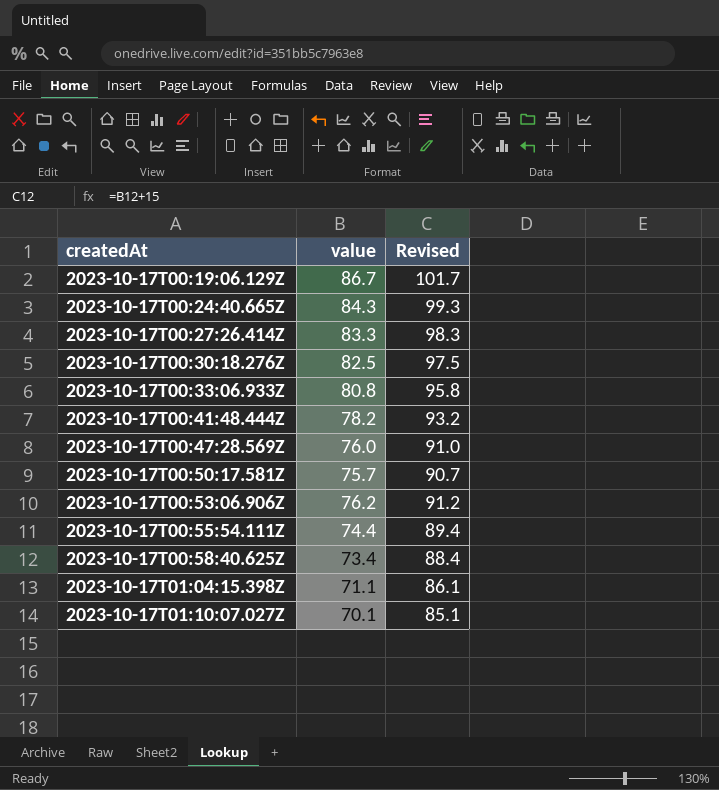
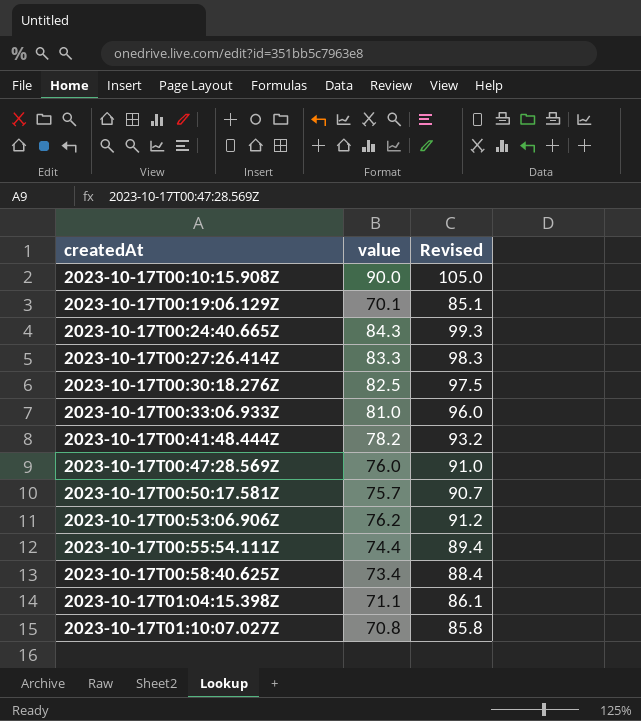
row 2023-10-17T00:10:15.908Z: none -> 90.0 | 105.0
2023-10-17T00:19:06.129Z | value: 86.7 -> 70.1
2023-10-17T00:19:06.129Z | Revised: 101.7 -> 85.1
2023-10-17T00:33:06.933Z | value: 80.8 -> 81.0
2023-10-17T00:33:06.933Z | Revised: 95.8 -> 96.0
2023-10-17T01:10:07.027Z | value: 70.1 -> 70.8
2023-10-17T01:10:07.027Z | Revised: 85.1 -> 85.8

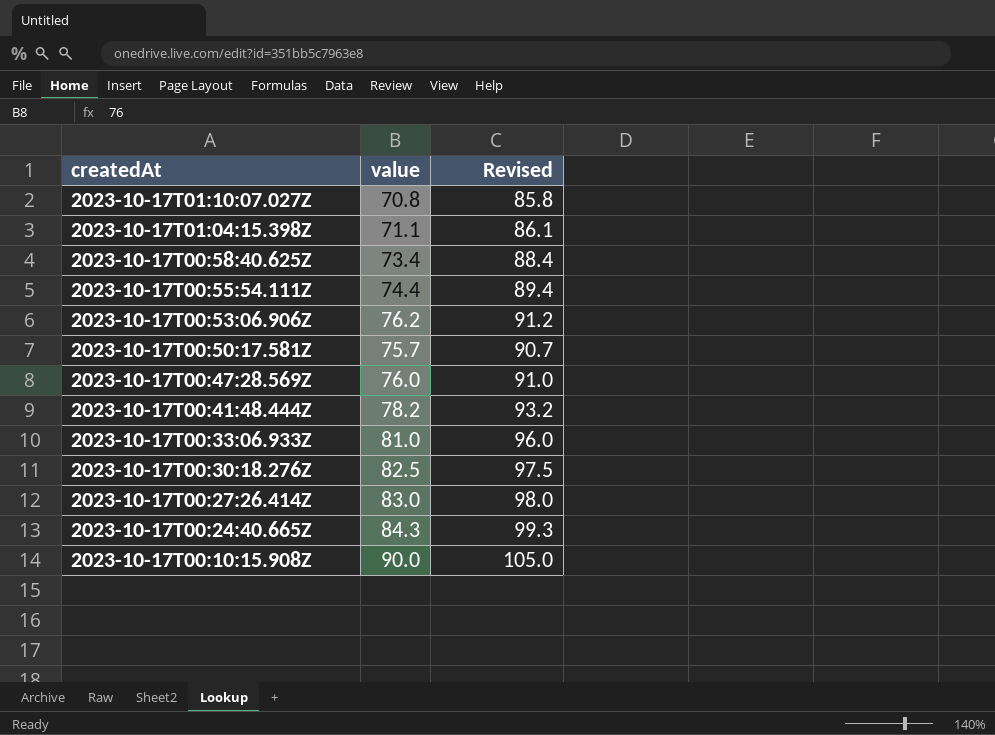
row order: createdAt ascending -> createdAt descending
row 2023-10-17T00:19:06.129Z: 70.1 | 85.1 -> none
2023-10-17T00:27:26.414Z | value: 83.3 -> 83.0
2023-10-17T00:27:26.414Z | Revised: 98.3 -> 98.0

